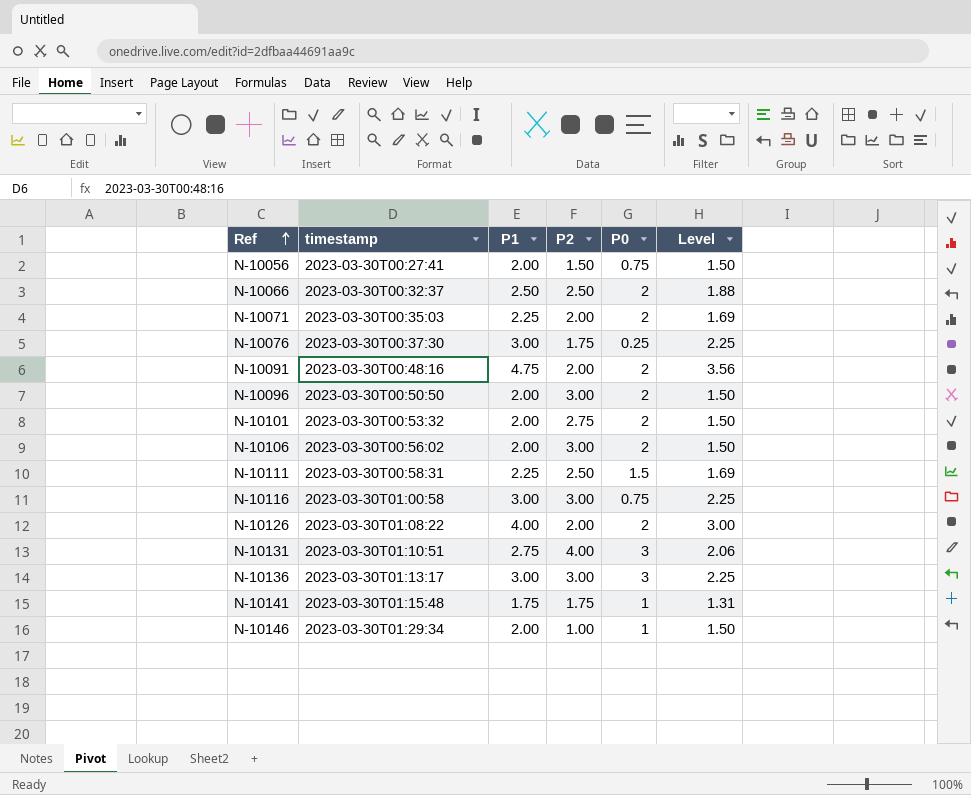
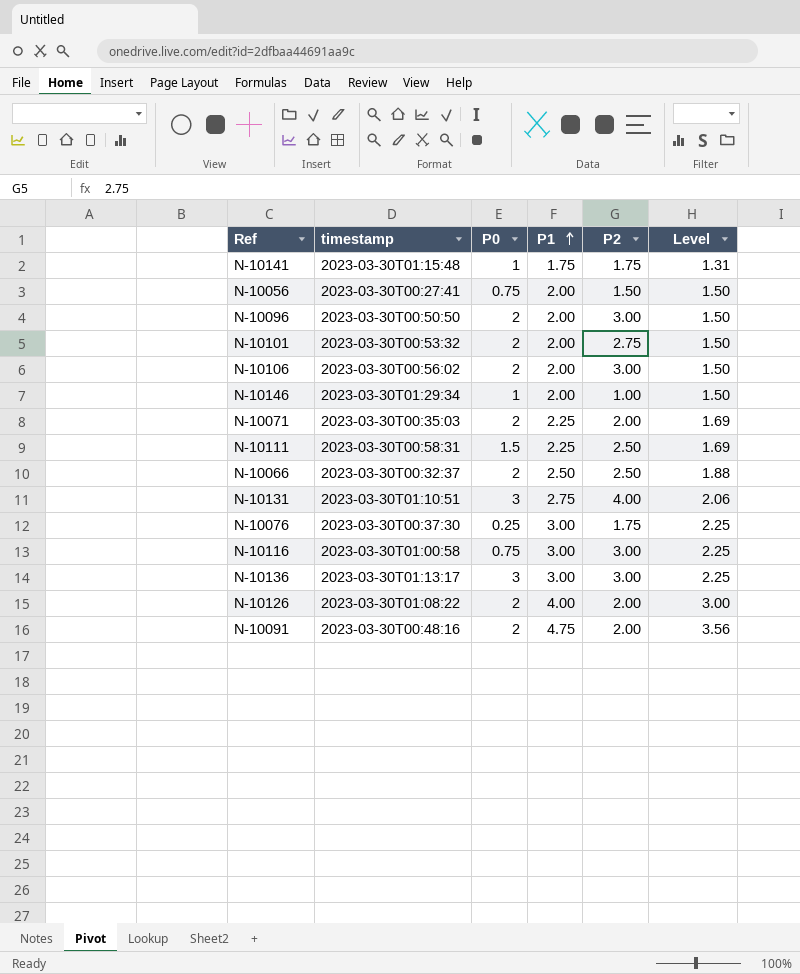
row order: Ref ascending -> P1 ascending
column P0 | position: 5 -> 3

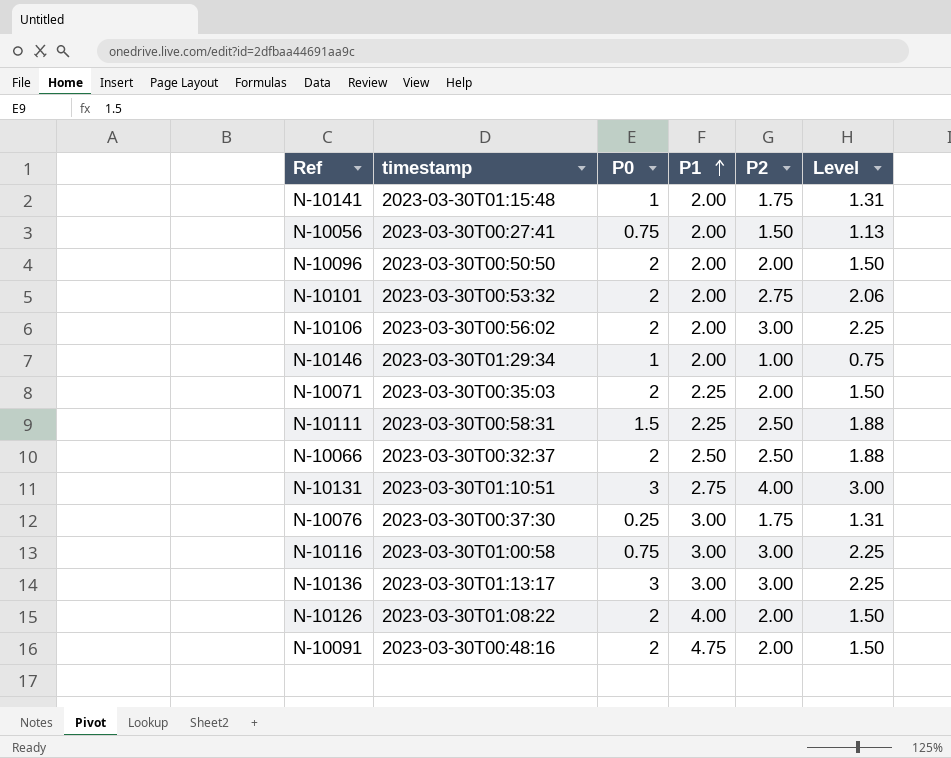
column Level | formula: [P1] * 0.75 -> [P2] * 0.75
N-10141 | P1: 1.75 -> 2.00
N-10096 | P2: 3.00 -> 2.00

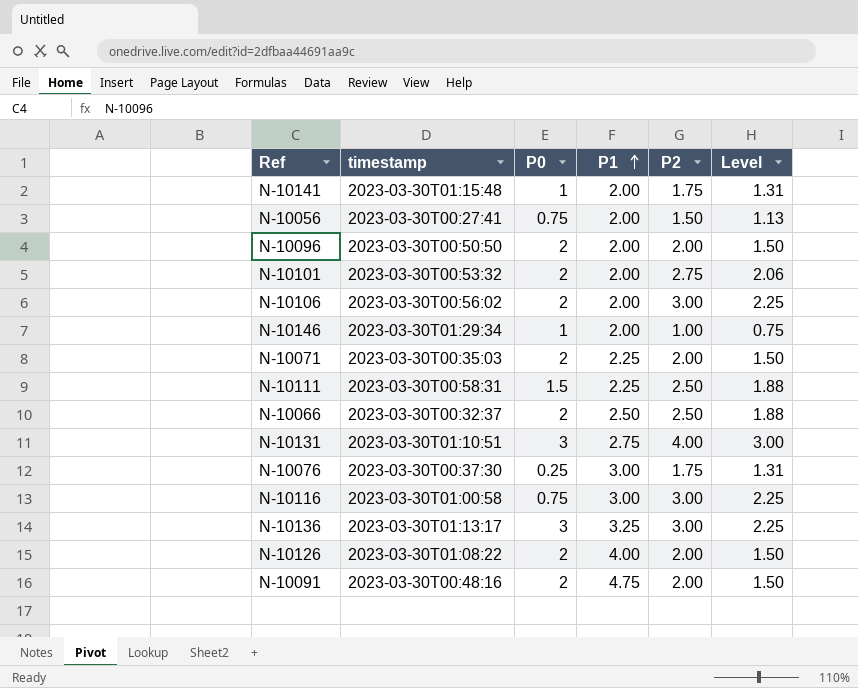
N-10136 | P1: 3.00 -> 3.25

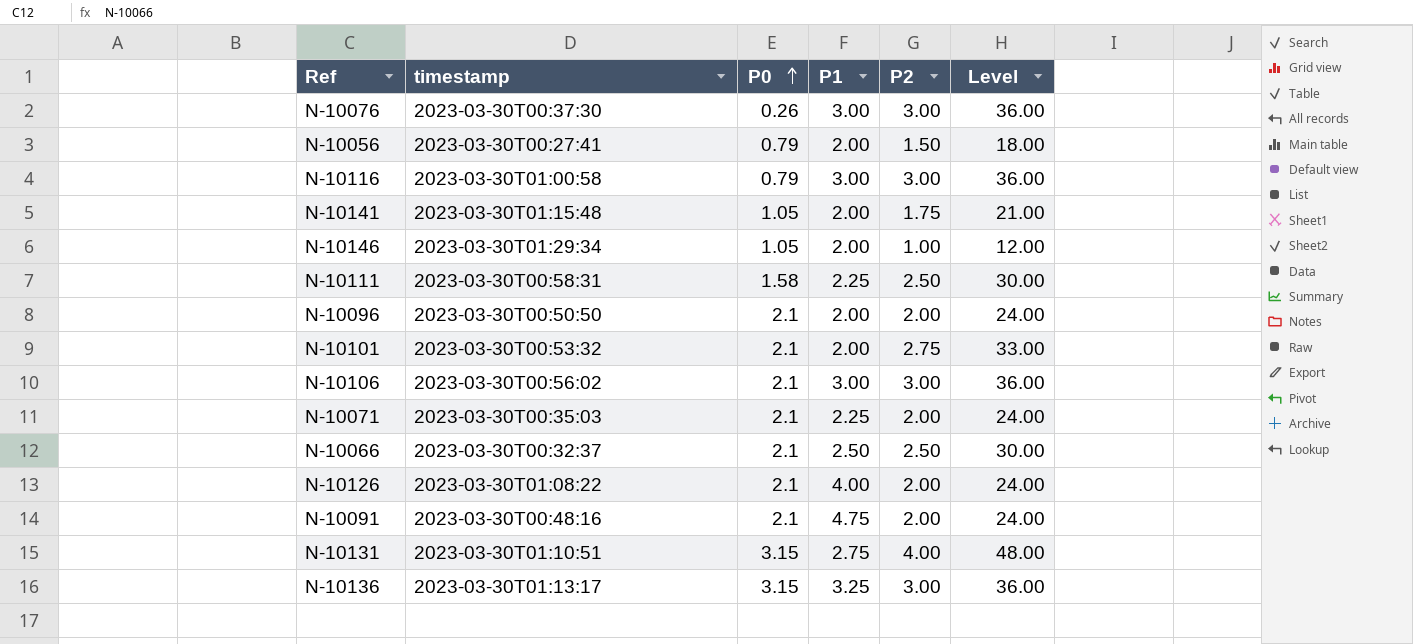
row order: P1 ascending -> P0 ascending
column Level | formula: [P2] * 0.75 -> [P2] * 12
N-10076 | P0: 0.25 -> 0.26
N-10076 | P2: 1.75 -> 3.00
N-10056 | P0: 0.75 -> 0.79
N-10116 | P0: 0.75 -> 0.79
N-10141 | P0: 1 -> 1.05
N-10146 | P0: 1 -> 1.05
N-10111 | P0: 1.5 -> 1.58
N-10096 | P0: 2 -> 2.1
N-10101 | P0: 2 -> 2.1
N-10106 | P0: 2 -> 2.1
N-10106 | P1: 2.00 -> 3.00
N-10071 | P0: 2 -> 2.1
N-10066 | P0: 2 -> 2.1
N-10126 | P0: 2 -> 2.1
N-10091 | P0: 2 -> 2.1
N-10131 | P0: 3 -> 3.15
N-10136 | P0: 3 -> 3.15

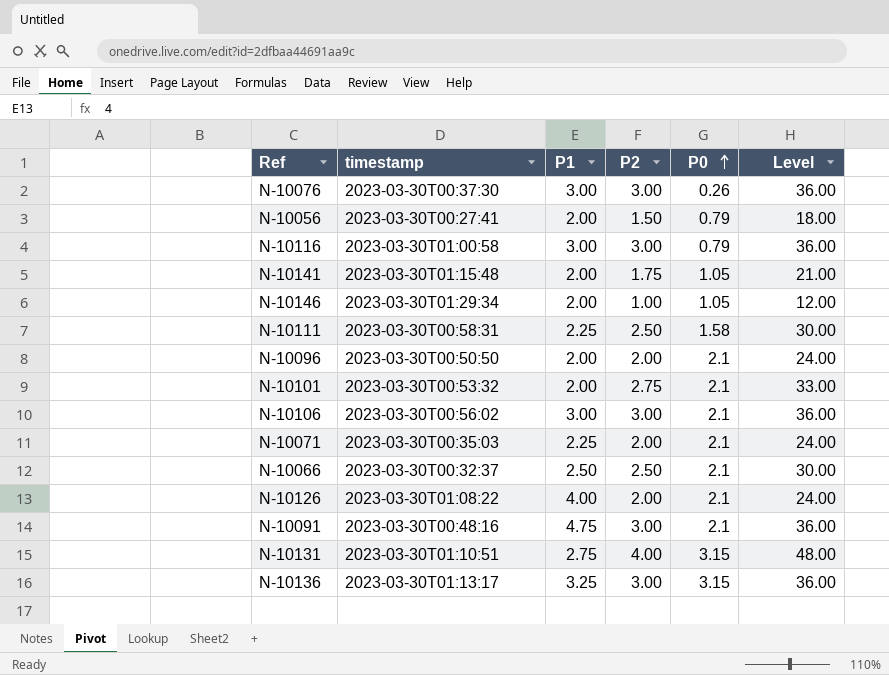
column P0 | position: 3 -> 5
N-10091 | P2: 2.00 -> 3.00
N-10091 | Level: 24.00 -> 36.00

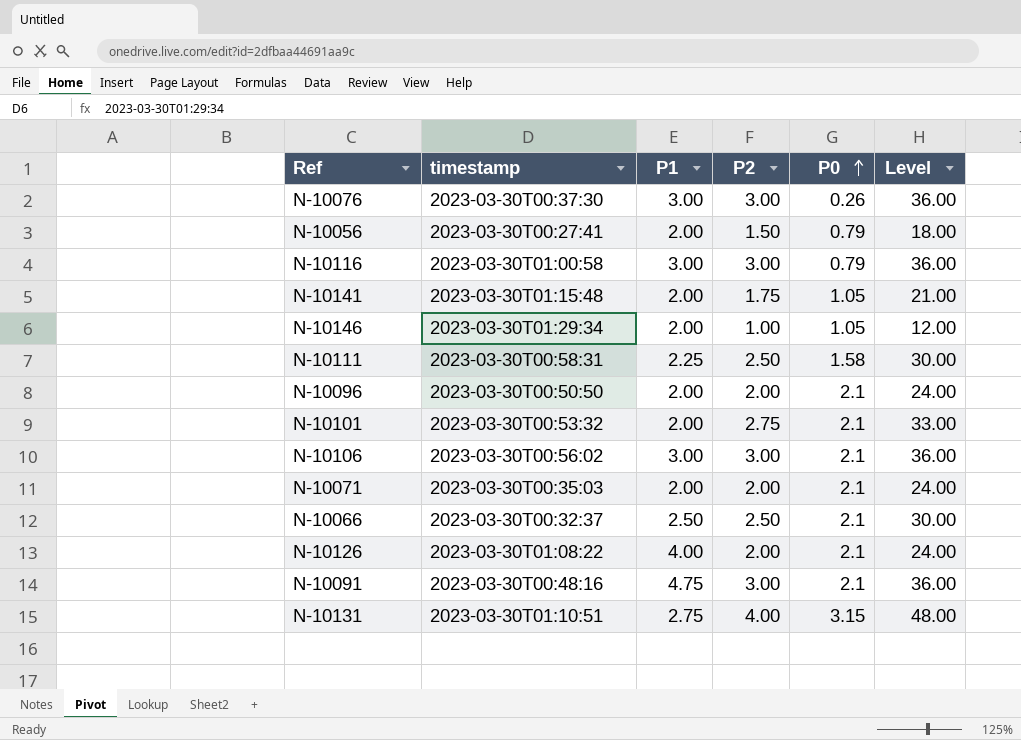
row N-10136: 2023-03-30T01:13:17 | 3.25 | 3.00 | 3.15 | 36.00 -> none
N-10071 | P1: 2.25 -> 2.00

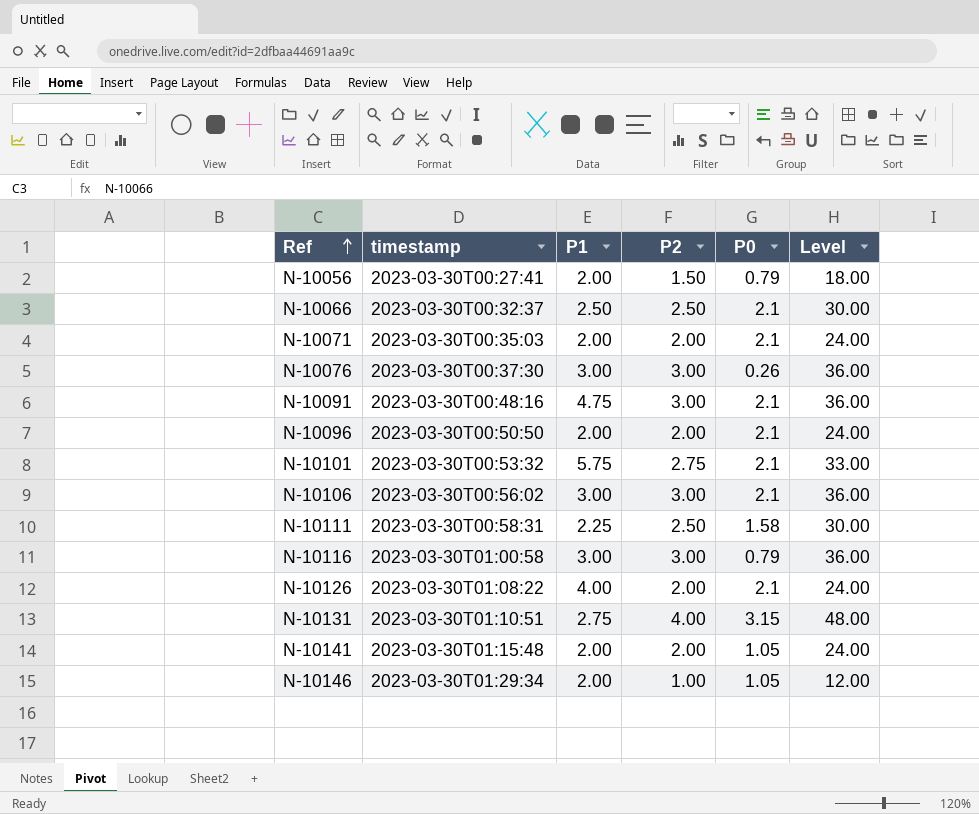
row order: P0 ascending -> Ref ascending
N-10101 | P1: 2.00 -> 5.75
N-10141 | P2: 1.75 -> 2.00
N-10141 | Level: 21.00 -> 24.00

